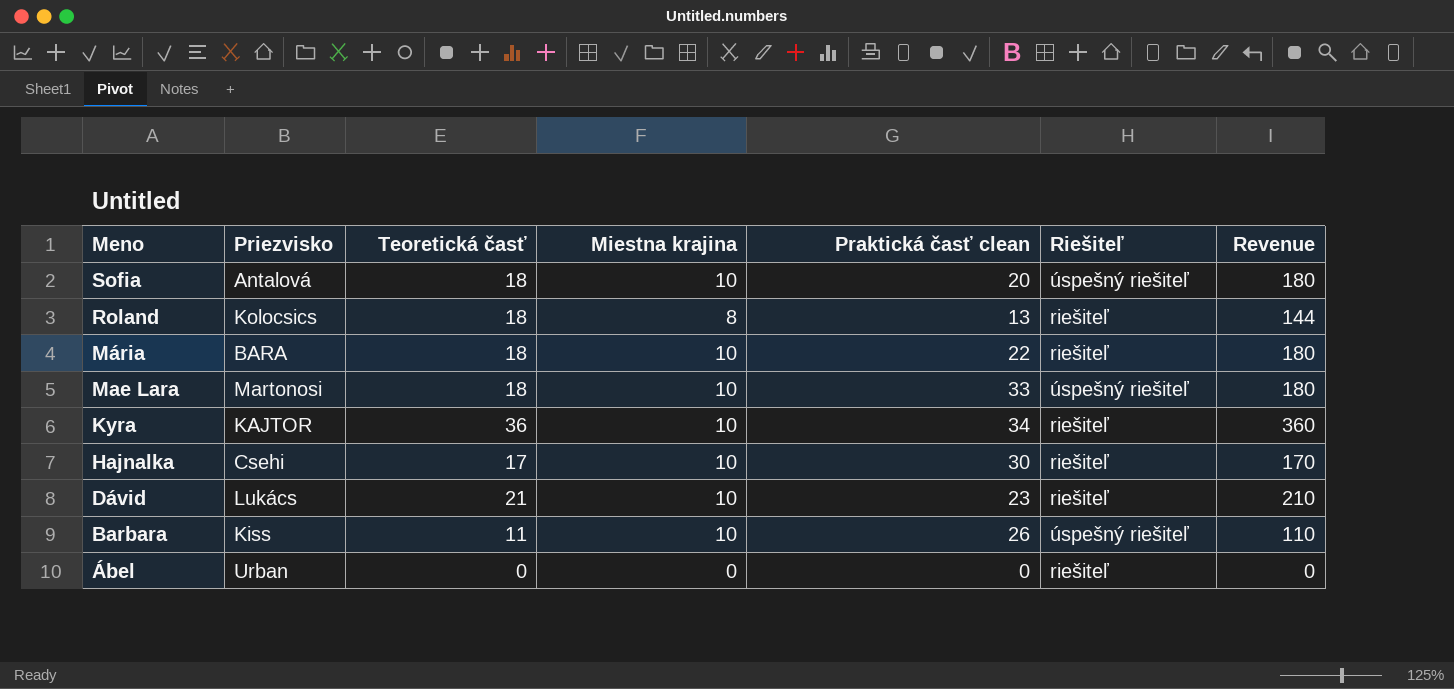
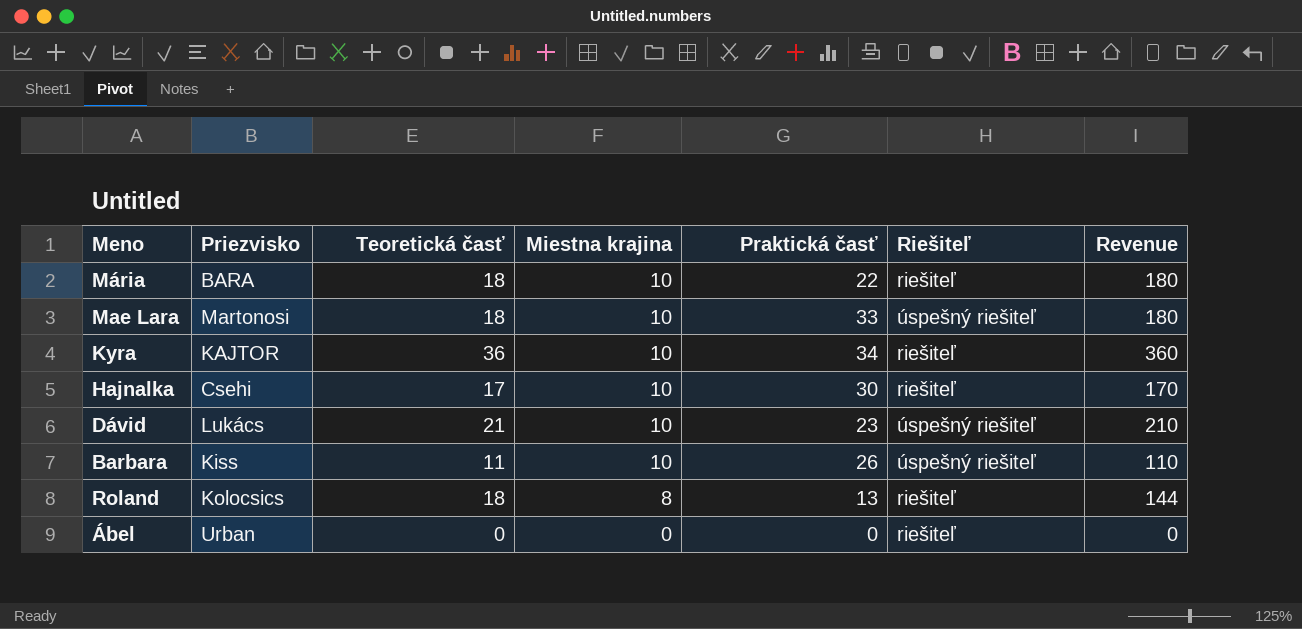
row order: Meno descending -> Miestna krajina descending
column name: Praktická časť clean -> Praktická časť
row Sofia: Antalová | 18 | 10 | 20 | úspešný riešiteľ | 180 -> none
Dávid | Riešiteľ: riešiteľ -> úspešný riešiteľ

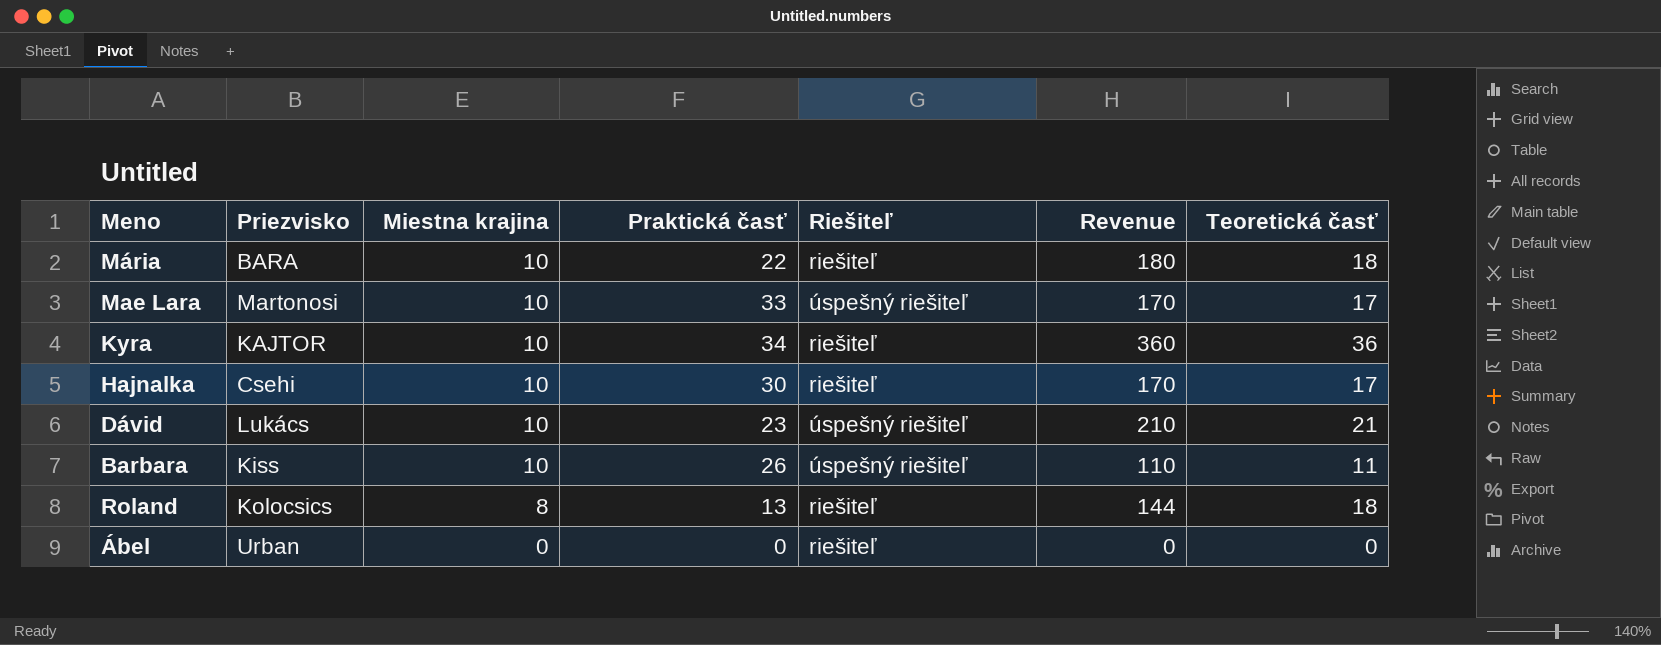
column Teoretická časť | position: 3 -> 7
Mae Lara | Revenue: 180 -> 170
Mae Lara | Teoretická časť: 18 -> 17

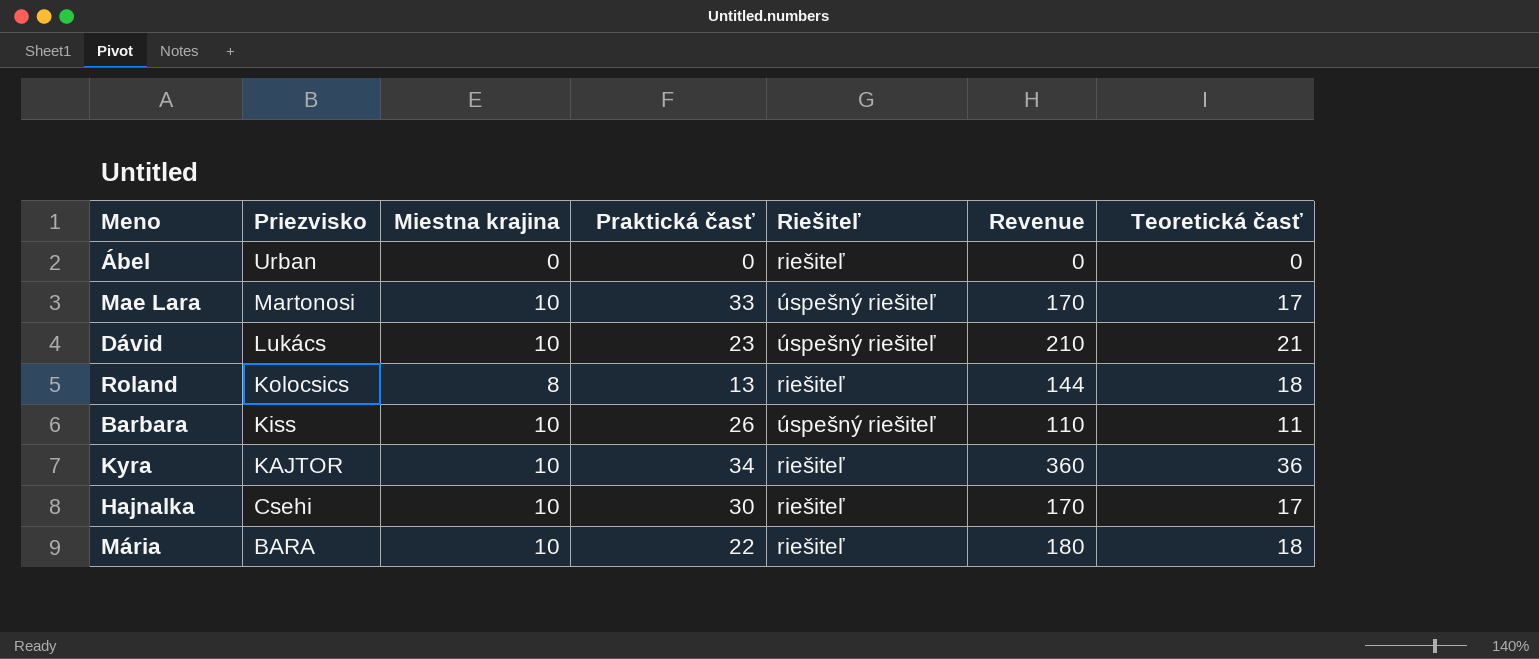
row order: Miestna krajina descending -> Priezvisko descending

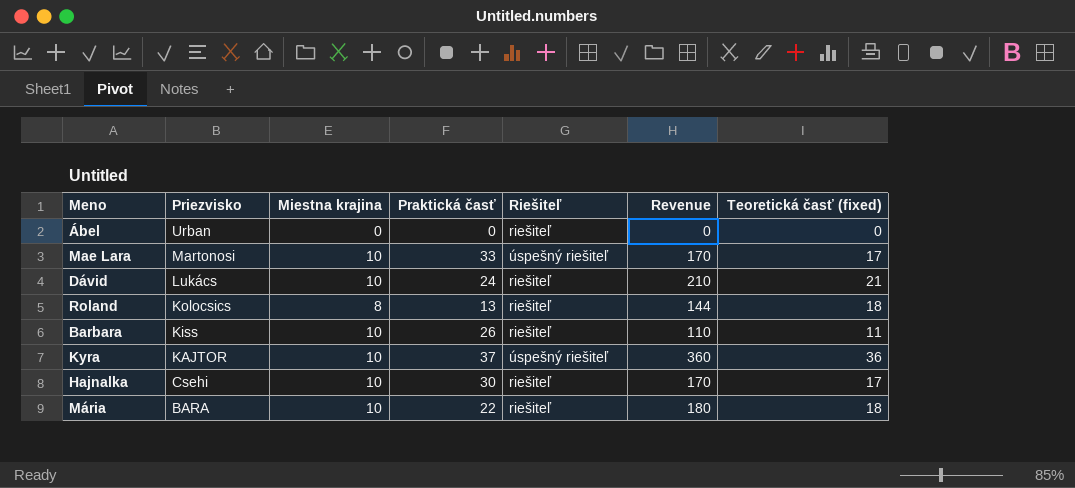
column name: Teoretická časť -> Teoretická časť (fixed)
Dávid | Praktická časť: 23 -> 24
Dávid | Riešiteľ: úspešný riešiteľ -> riešiteľ
Barbara | Riešiteľ: úspešný riešiteľ -> riešiteľ
Kyra | Praktická časť: 34 -> 37
Kyra | Riešiteľ: riešiteľ -> úspešný riešiteľ

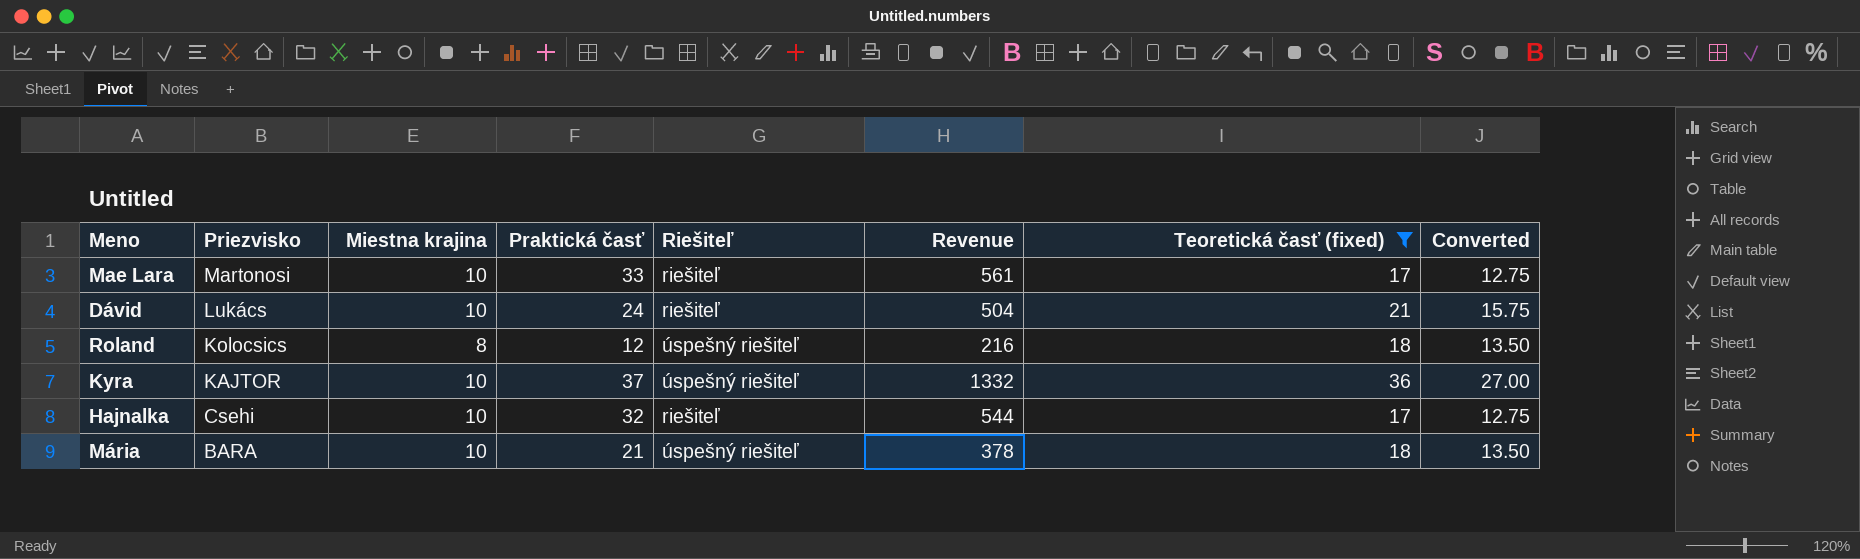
filter: none -> Teoretická časť (fixed) >= 17
column Revenue | formula: [Miestna krajina] * [Teoretická časť (fixed)] -> [Praktická časť] * [Teoretická časť (fixed)]
column Converted | formula: none -> [Teoretická časť (fixed)] * 0.75
Mae Lara | Riešiteľ: úspešný riešiteľ -> riešiteľ
Roland | Praktická časť: 13 -> 12
Roland | Riešiteľ: riešiteľ -> úspešný riešiteľ
Hajnalka | Praktická časť: 30 -> 32
Mária | Praktická časť: 22 -> 21
Mária | Riešiteľ: riešiteľ -> úspešný riešiteľ

